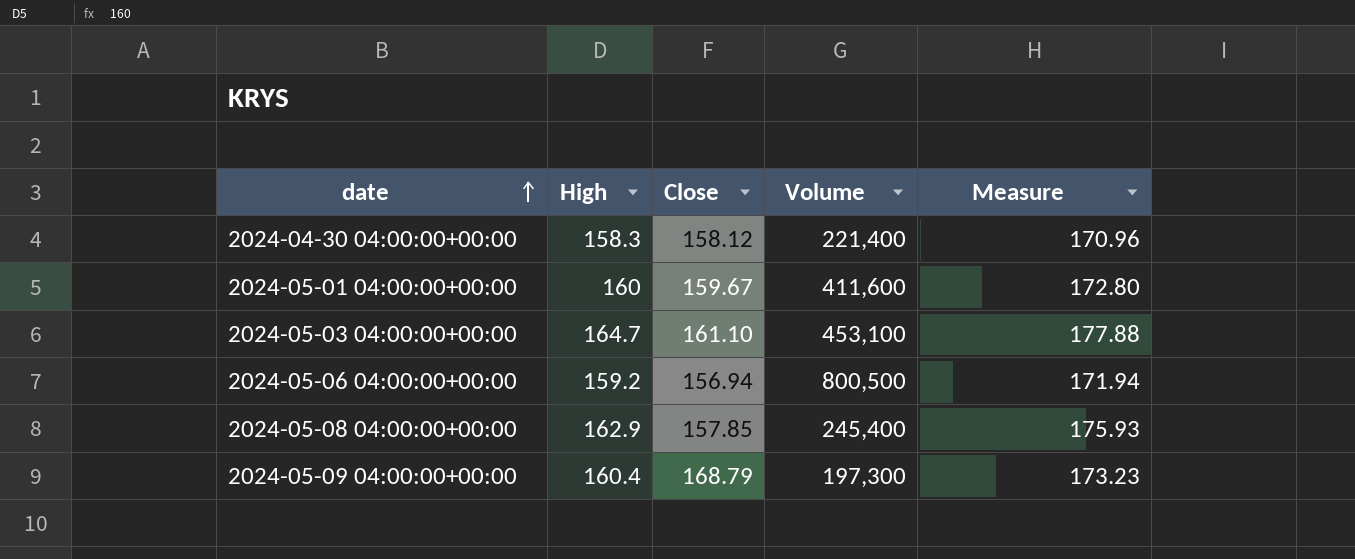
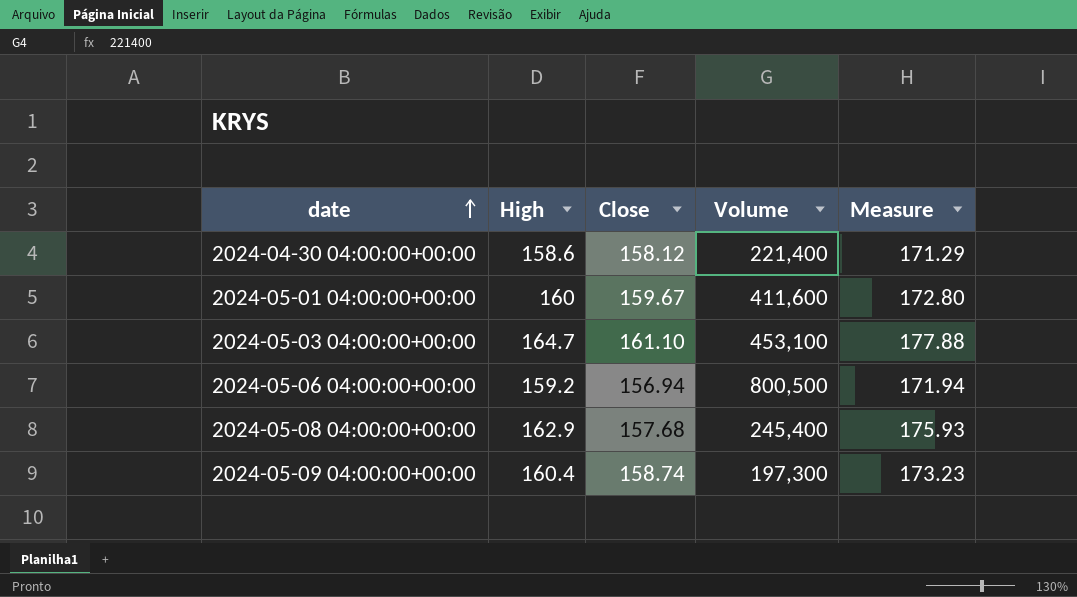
2024-04-30 04:00:00+00:00 | High: 158.3 -> 158.6
2024-04-30 04:00:00+00:00 | Measure: 170.96 -> 171.29
2024-05-08 04:00:00+00:00 | Close: 157.85 -> 157.68
2024-05-09 04:00:00+00:00 | Close: 168.79 -> 158.74

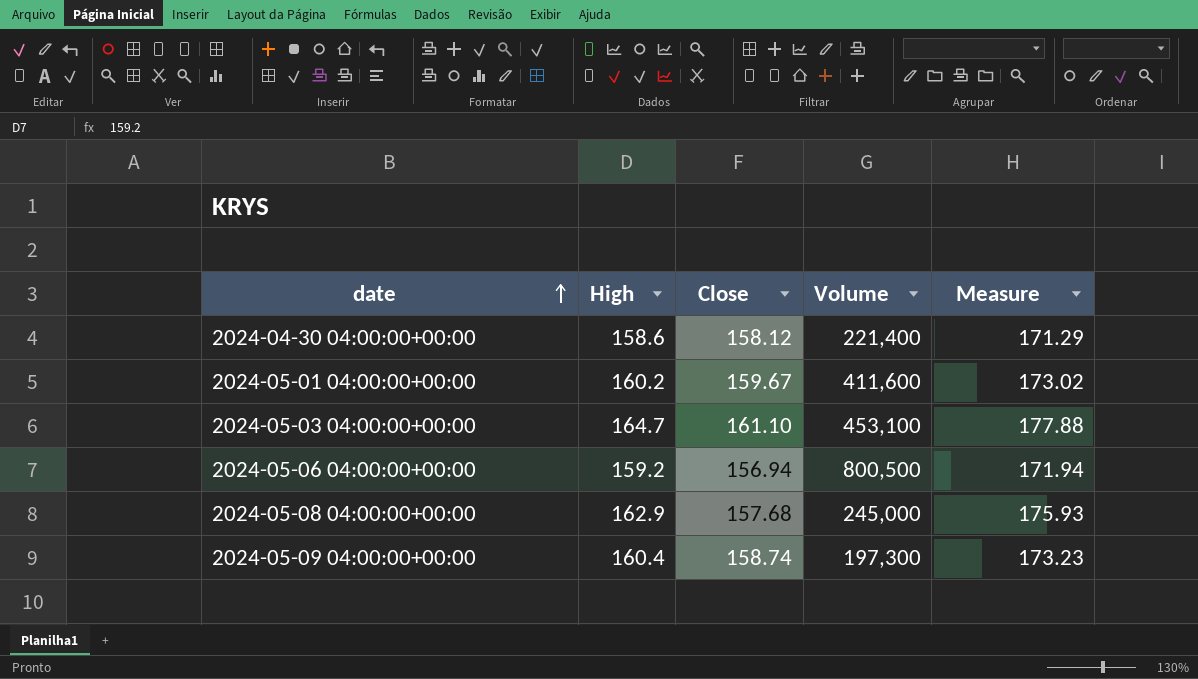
2024-05-01 04:00:00+00:00 | High: 160 -> 160.2
2024-05-01 04:00:00+00:00 | Measure: 172.80 -> 173.02
2024-05-08 04:00:00+00:00 | Volume: 245,400 -> 245,000

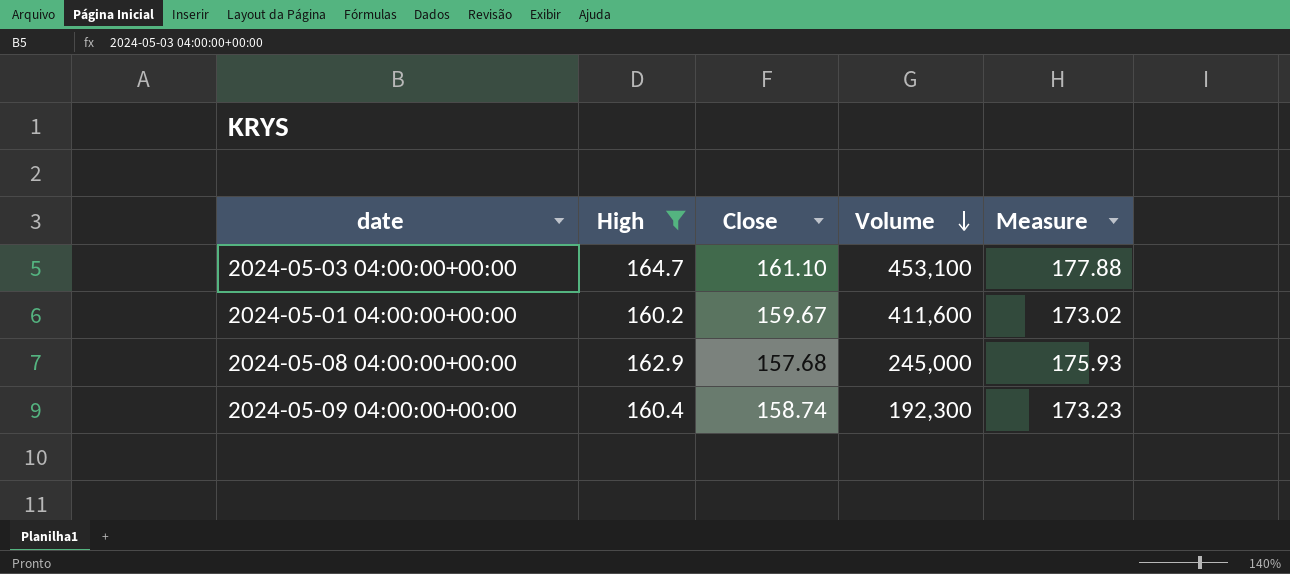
filter: none -> High >= 160.2
row order: date ascending -> Volume descending
2024-05-09 04:00:00+00:00 | Volume: 197,300 -> 192,300

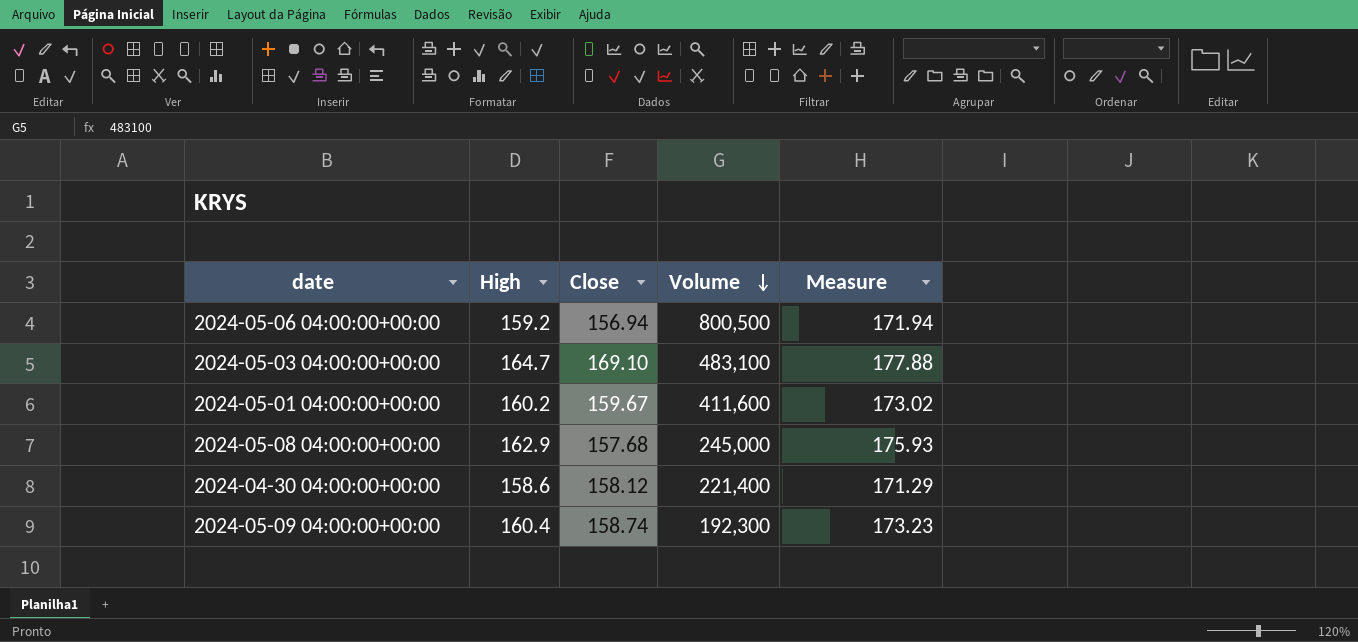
filter: High >= 160.2 -> none
2024-05-03 04:00:00+00:00 | Close: 161.10 -> 169.10
2024-05-03 04:00:00+00:00 | Volume: 453,100 -> 483,100

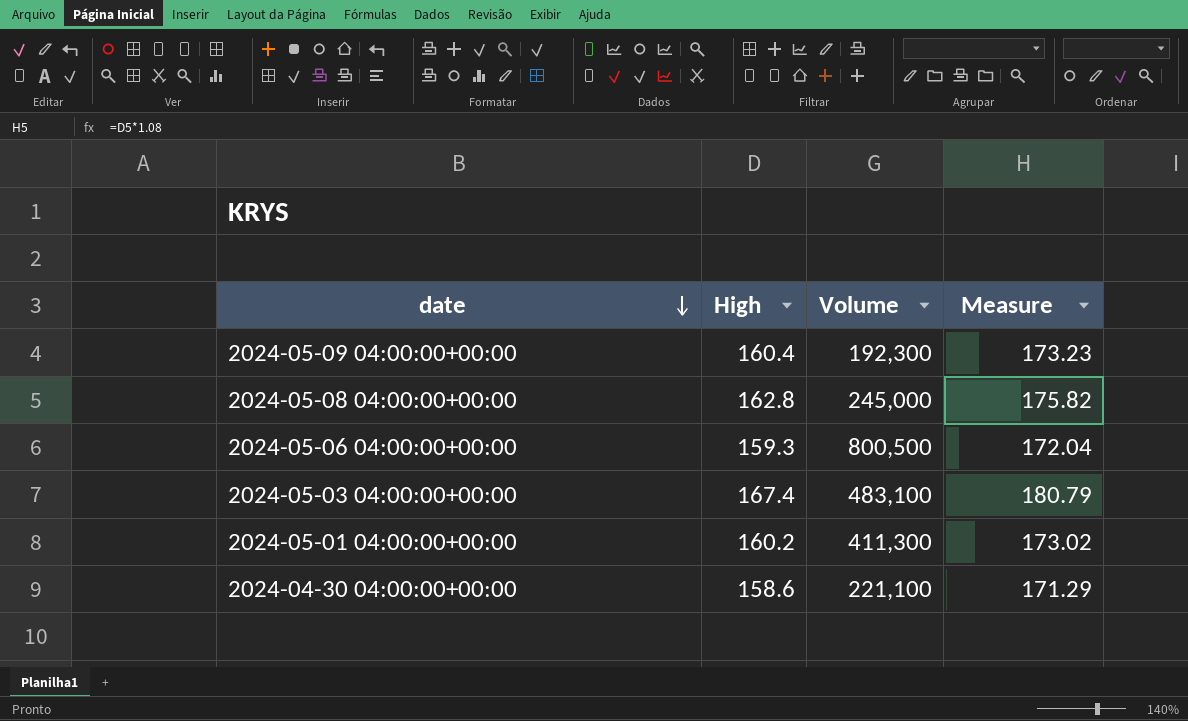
row order: Volume descending -> date descending
column Close | position: 3 -> none
2024-05-08 04:00:00+00:00 | High: 162.9 -> 162.8
2024-05-08 04:00:00+00:00 | Measure: 175.93 -> 175.82
2024-05-06 04:00:00+00:00 | High: 159.2 -> 159.3
2024-05-06 04:00:00+00:00 | Measure: 171.94 -> 172.04
2024-05-03 04:00:00+00:00 | High: 164.7 -> 167.4
2024-05-03 04:00:00+00:00 | Measure: 177.88 -> 180.79
2024-05-01 04:00:00+00:00 | Volume: 411,600 -> 411,300
2024-04-30 04:00:00+00:00 | Volume: 221,400 -> 221,100

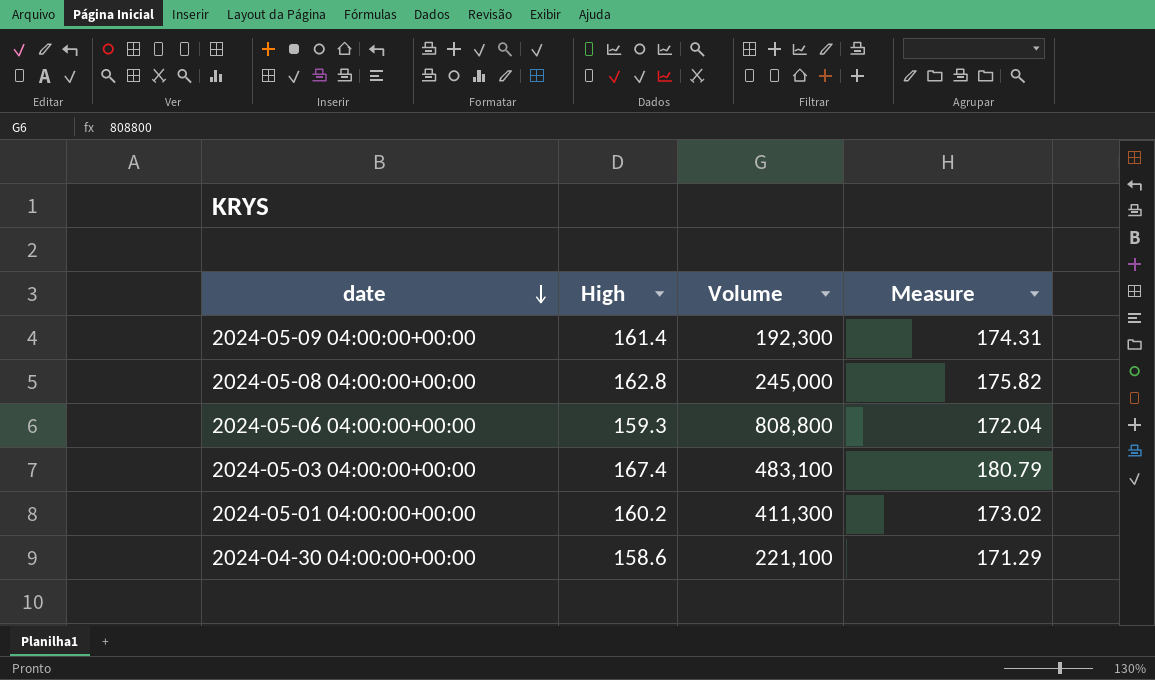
2024-05-09 04:00:00+00:00 | High: 160.4 -> 161.4
2024-05-09 04:00:00+00:00 | Measure: 173.23 -> 174.31
2024-05-06 04:00:00+00:00 | Volume: 800,500 -> 808,800

